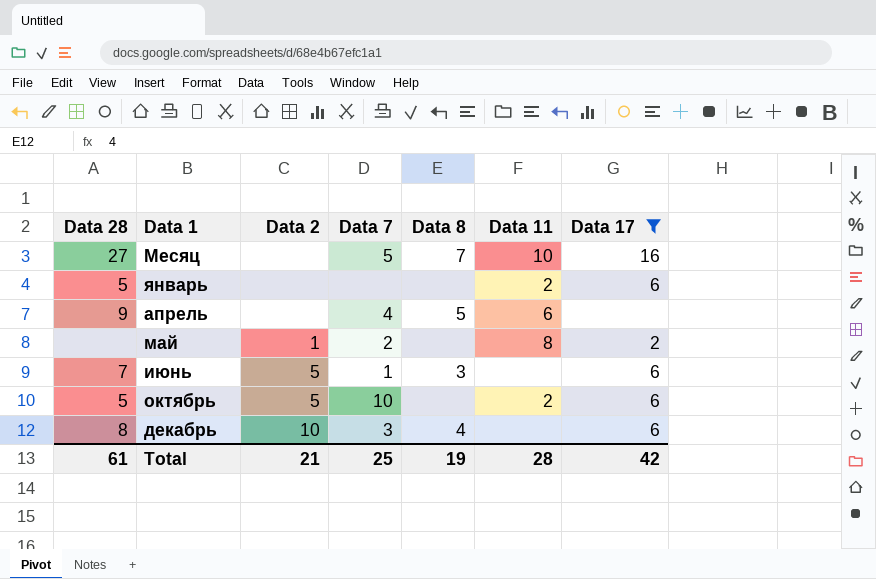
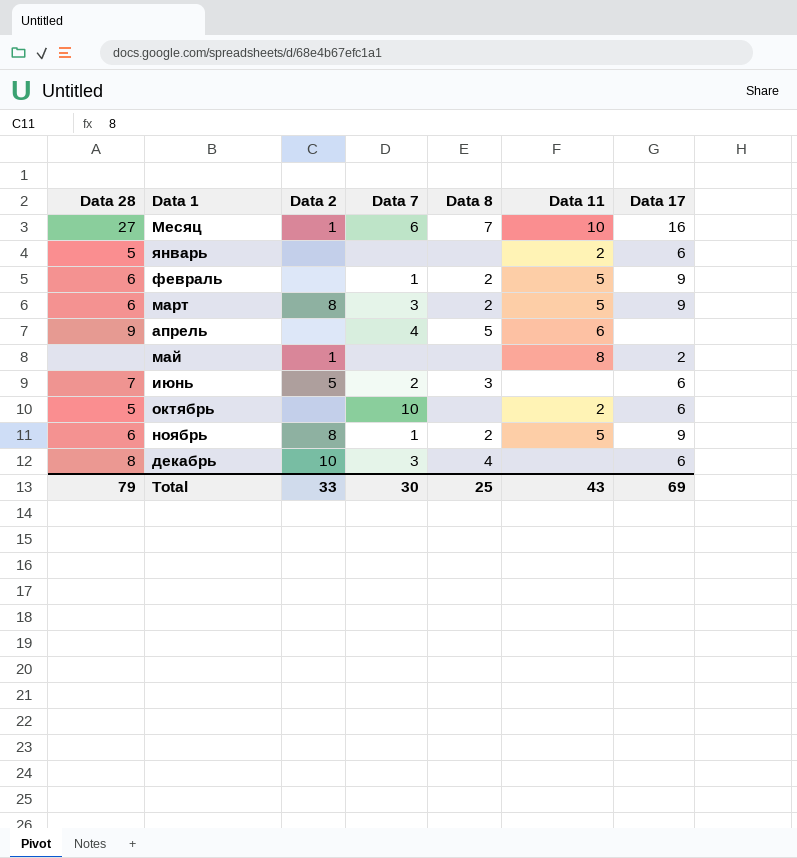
filter: Data 17 != 9 -> none
Месяц | Data 2: none -> 1
Месяц | Data 7: 5 -> 6
май | Data 7: 2 -> none
июнь | Data 7: 1 -> 2
октябрь | Data 2: 5 -> none
Total | Data 28: 61 -> 79
Total | Data 2: 21 -> 33
Total | Data 7: 25 -> 30
Total | Data 8: 19 -> 25
Total | Data 11: 28 -> 43
Total | Data 17: 42 -> 69

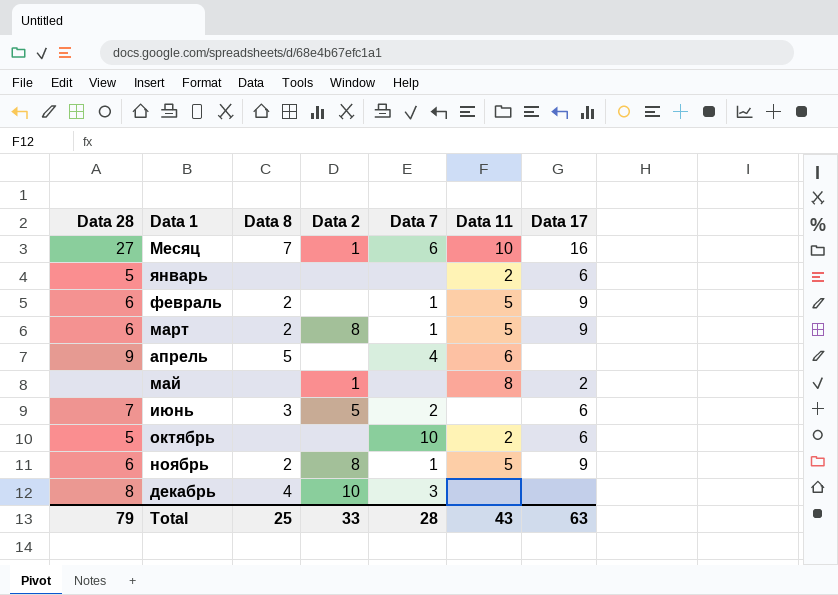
column Data 8 | position: 5 -> 3
март | Data 7: 3 -> 1
декабрь | Data 17: 6 -> none
Total | Data 7: 30 -> 28
Total | Data 17: 69 -> 63

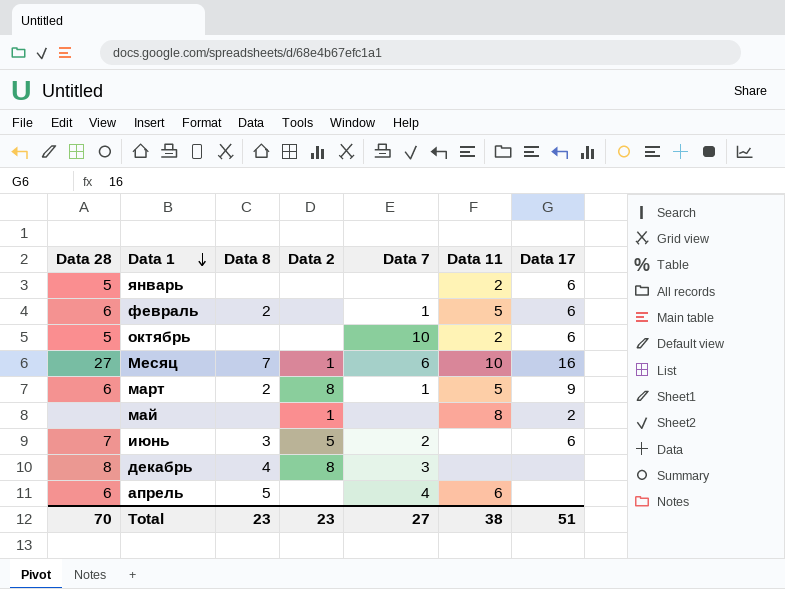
row order: none -> Data 1 descending
row ноябрь: 6 | 2 | 8 | 1 | 5 | 9 -> none
февраль | Data 17: 9 -> 6
декабрь | Data 2: 10 -> 8
апрель | Data 28: 9 -> 6
Total | Data 28: 79 -> 70
Total | Data 8: 25 -> 23
Total | Data 2: 33 -> 23
Total | Data 7: 28 -> 27
Total | Data 11: 43 -> 38
Total | Data 17: 63 -> 51

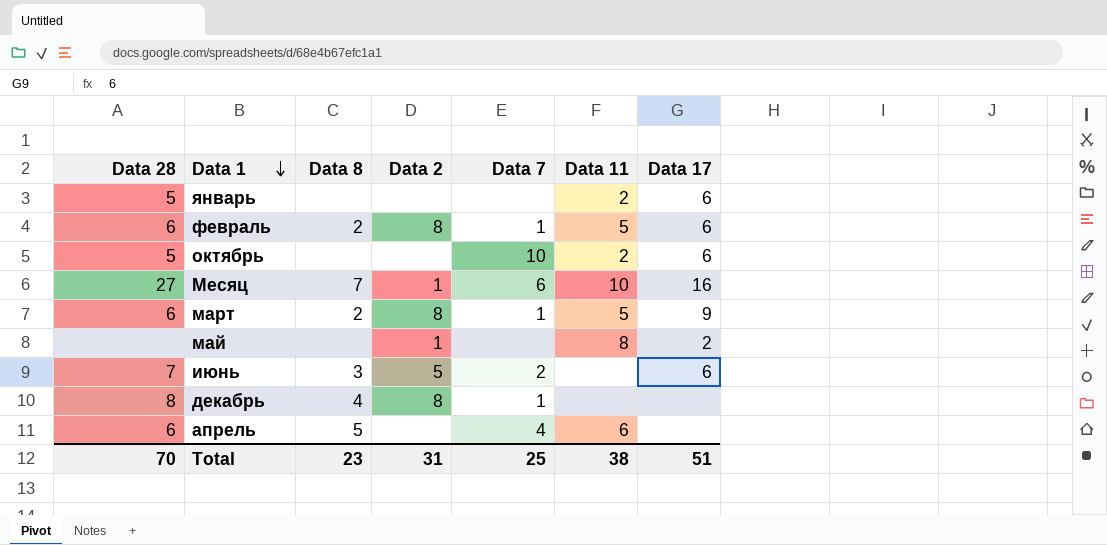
февраль | Data 2: none -> 8
декабрь | Data 7: 3 -> 1
Total | Data 2: 23 -> 31
Total | Data 7: 27 -> 25

